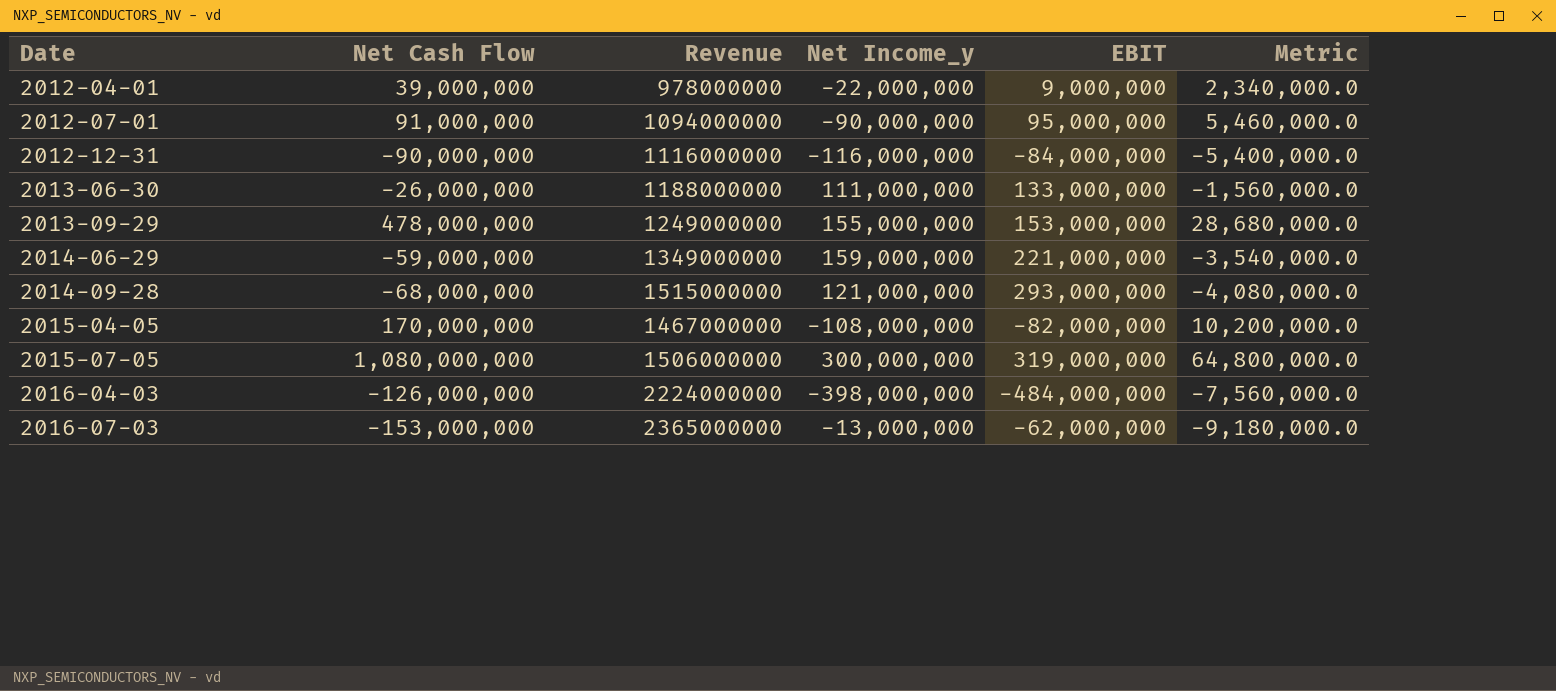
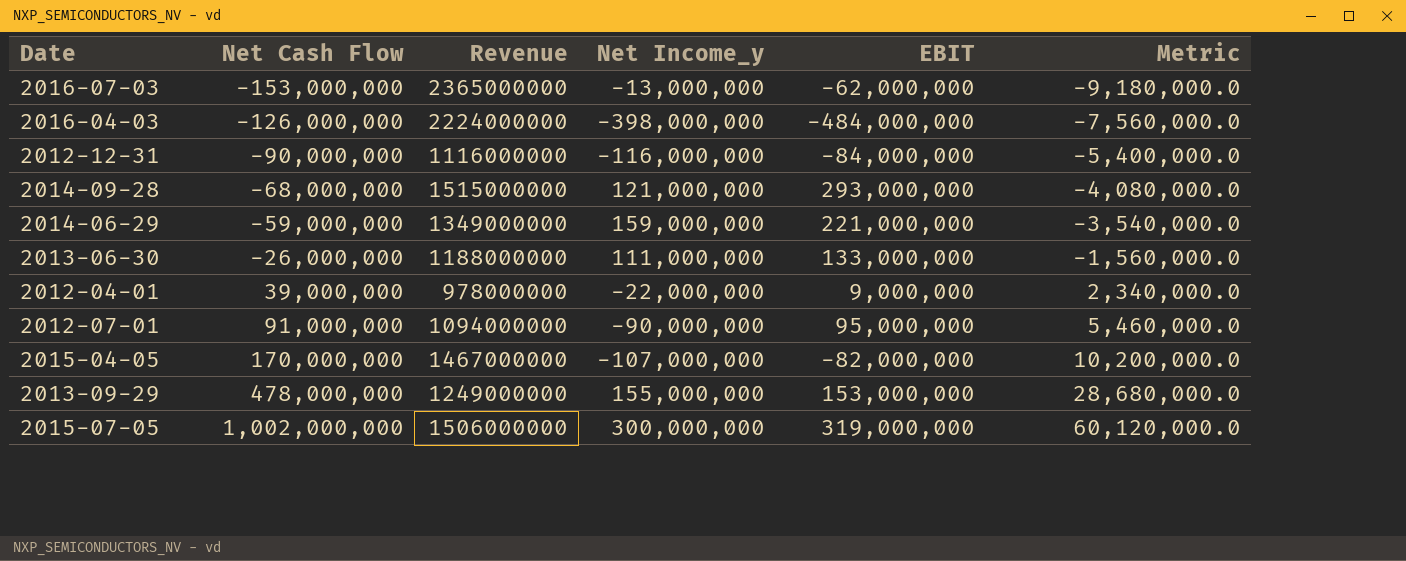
row order: Date ascending -> Net Cash Flow ascending
2015-04-05 | Net Income_y: -108,000,000 -> -107,000,000
2015-07-05 | Net Cash Flow: 1,080,000,000 -> 1,002,000,000
2015-07-05 | Metric: 64,800,000.0 -> 60,120,000.0

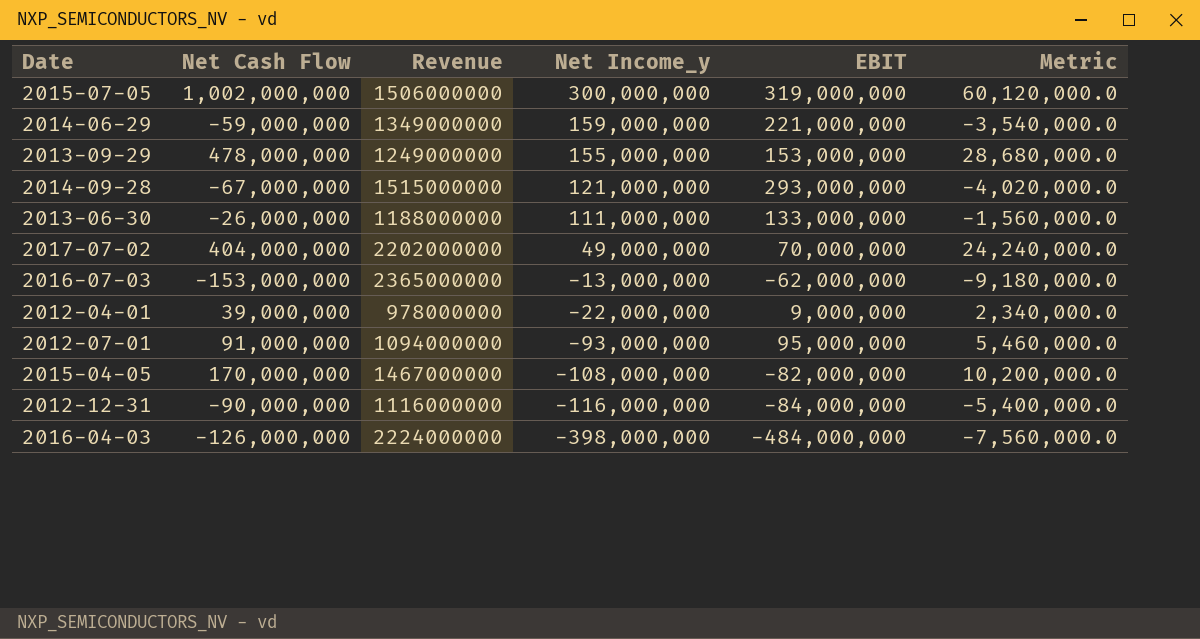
row order: Net Cash Flow ascending -> Net Income_y descending
2014-09-28 | Net Cash Flow: -68,000,000 -> -67,000,000
2014-09-28 | Metric: -4,080,000.0 -> -4,020,000.0
row 2017-07-02: none -> 404,000,000 | 2202000000 | 49,000,000 | 70,000,000 | 24,240,000.0
2012-07-01 | Net Income_y: -90,000,000 -> -93,000,000
2015-04-05 | Net Income_y: -107,000,000 -> -108,000,000

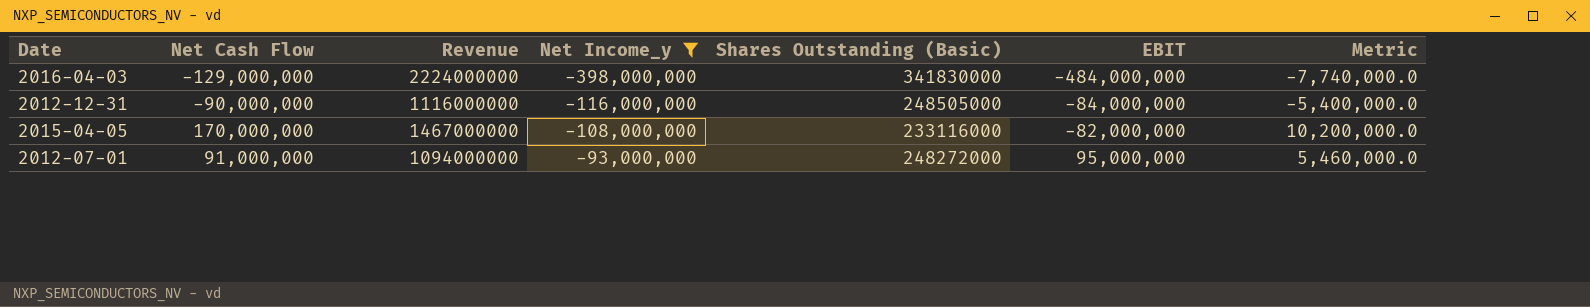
filter: none -> Net Income_y <= -93,000,000
row order: Net Income_y descending -> Net Income_y ascending
column Shares Outstanding (Basic) | position: none -> 5
2016-04-03 | Net Cash Flow: -126,000,000 -> -129,000,000
2016-04-03 | Metric: -7,560,000.0 -> -7,740,000.0

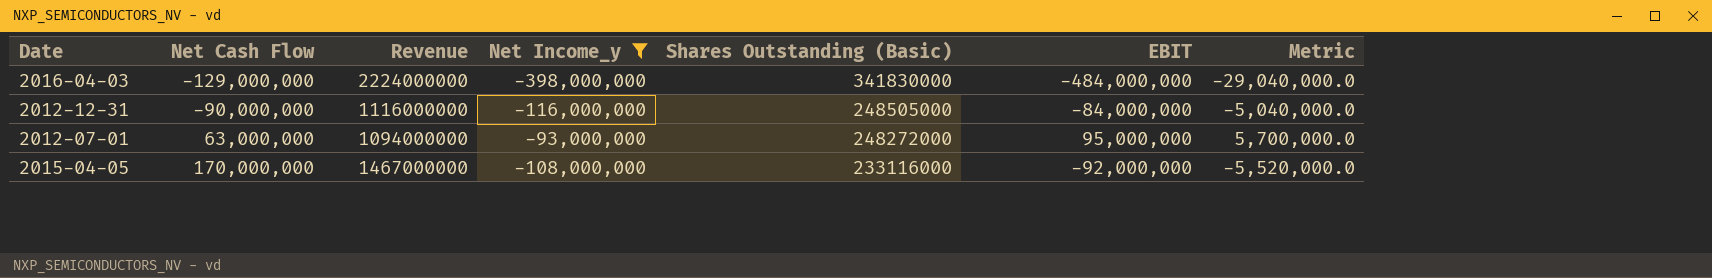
row order: Net Income_y ascending -> Net Cash Flow ascending
column Metric | formula: [Net Cash Flow] * 0.06 -> [EBIT] * 0.06
2012-07-01 | Net Cash Flow: 91,000,000 -> 63,000,000
2015-04-05 | EBIT: -82,000,000 -> -92,000,000

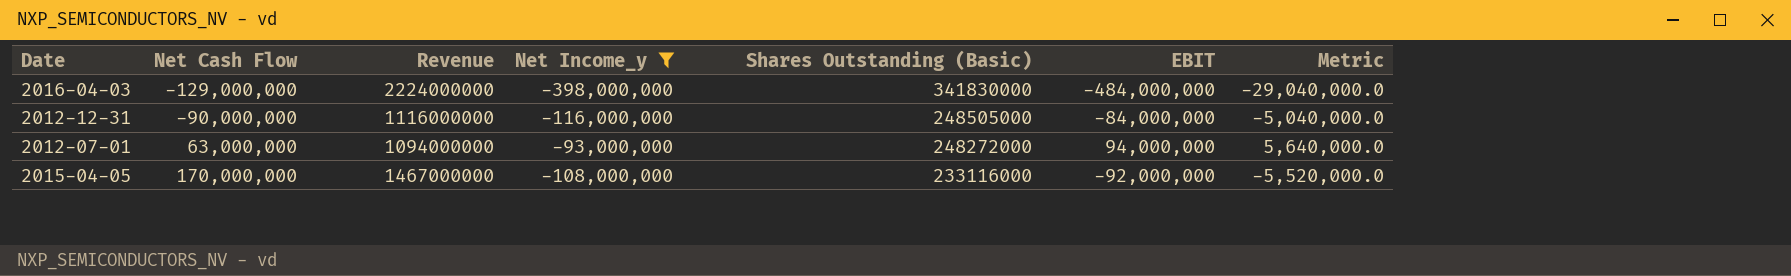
2012-07-01 | EBIT: 95,000,000 -> 94,000,000
2012-07-01 | Metric: 5,700,000.0 -> 5,640,000.0

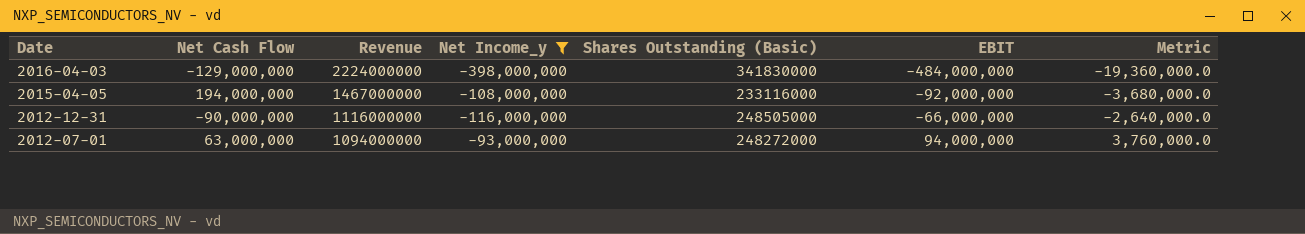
row order: Net Cash Flow ascending -> Date descending
column Metric | formula: [EBIT] * 0.06 -> [EBIT] * 0.04
2015-04-05 | Net Cash Flow: 170,000,000 -> 194,000,000
2012-12-31 | EBIT: -84,000,000 -> -66,000,000

